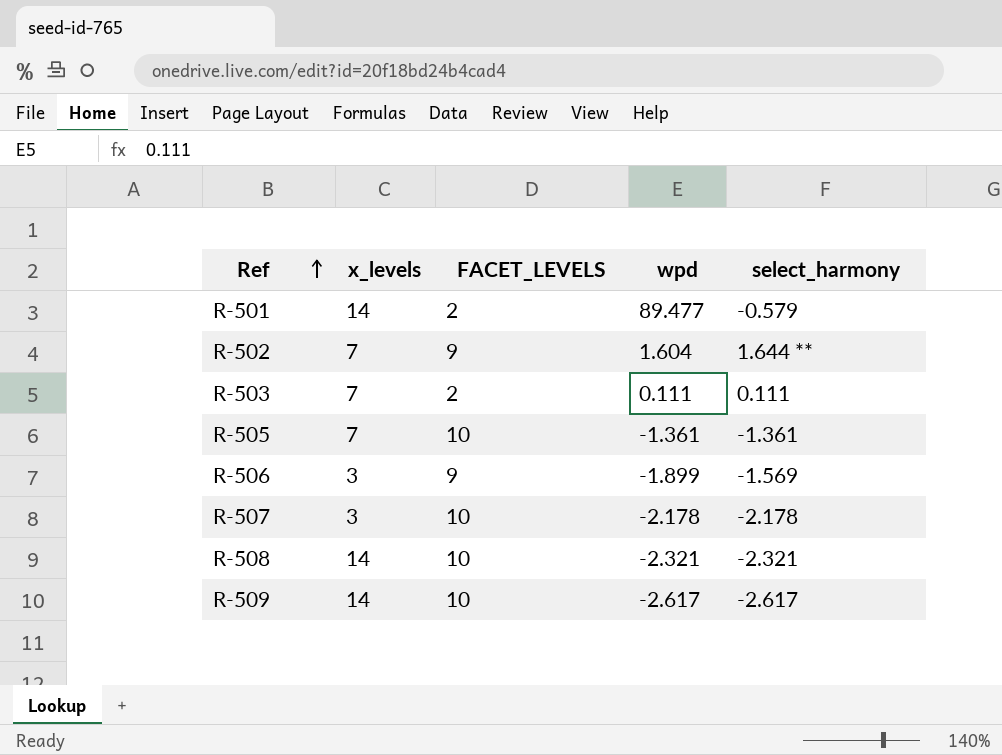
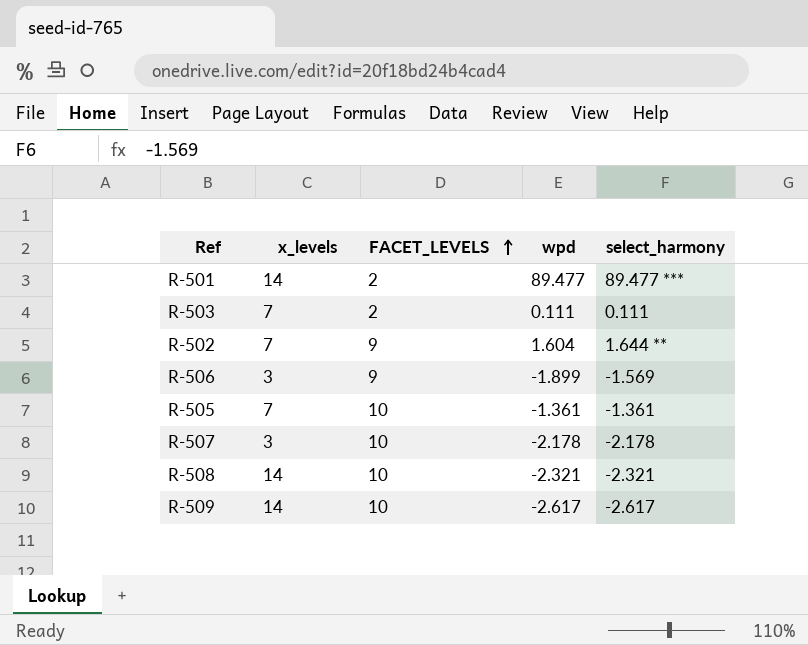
row order: Ref ascending -> FACET_LEVELS ascending
R-501 | select_harmony: -0.579 -> 89.477 ***

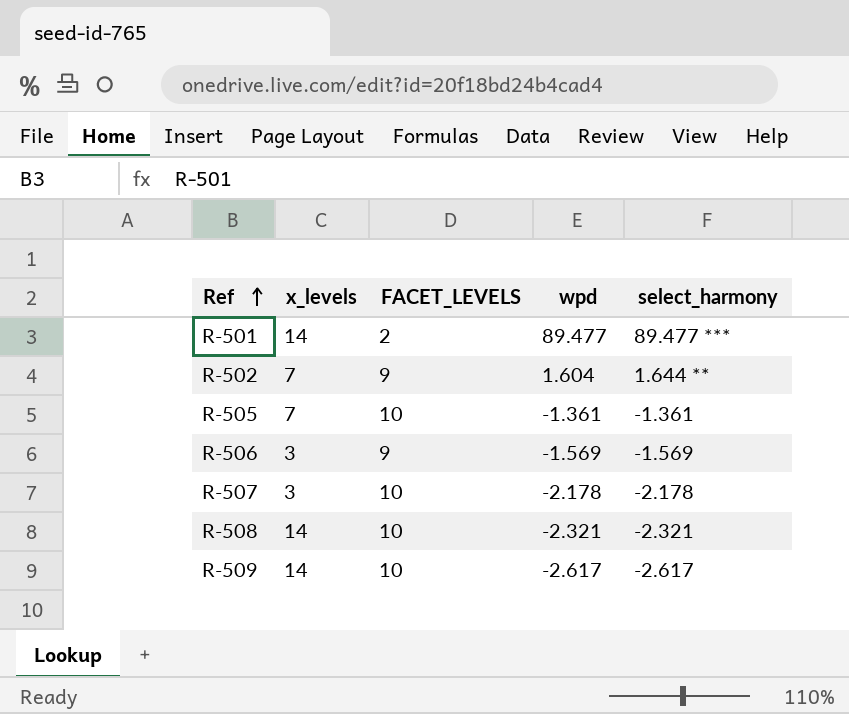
row order: FACET_LEVELS ascending -> Ref ascending
row R-503: 7 | 2 | 0.111 | 0.111 -> none
R-506 | wpd: -1.899 -> -1.569

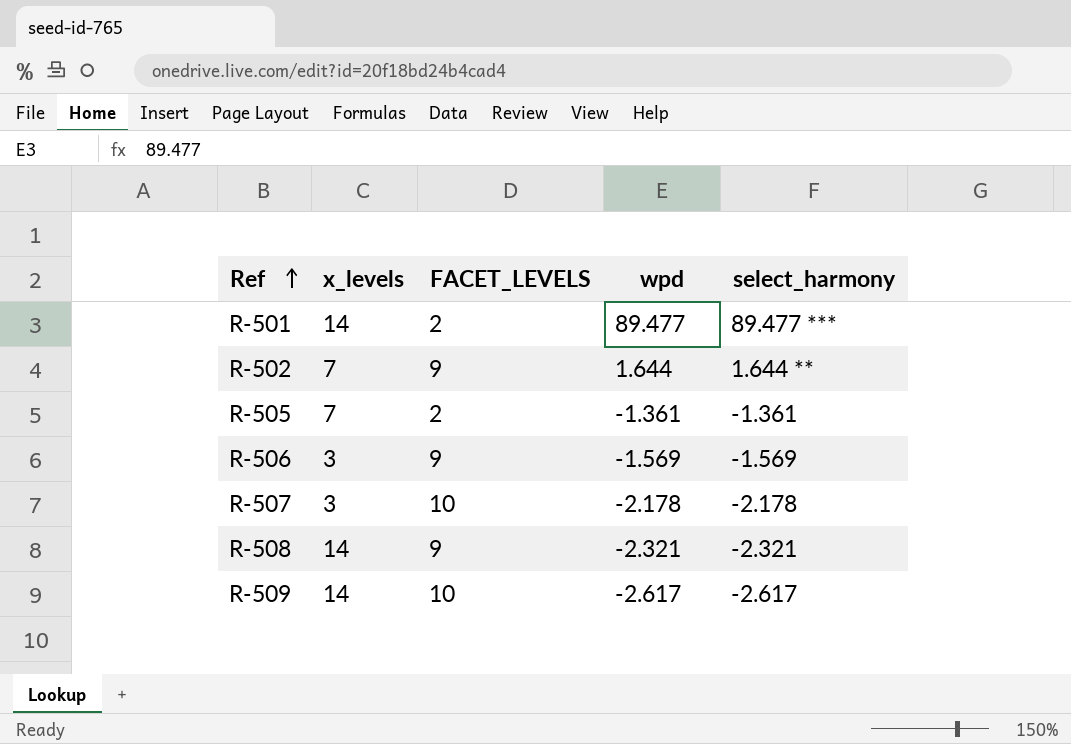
R-502 | wpd: 1.604 -> 1.644
R-505 | FACET_LEVELS: 10 -> 2
R-508 | FACET_LEVELS: 10 -> 9

